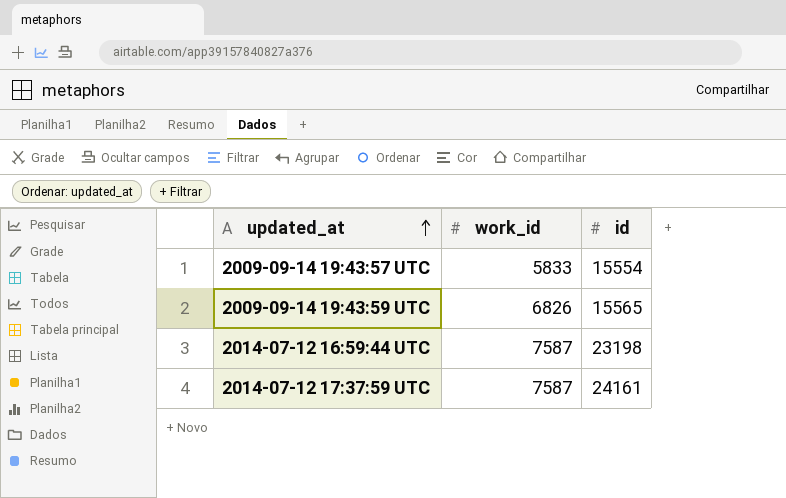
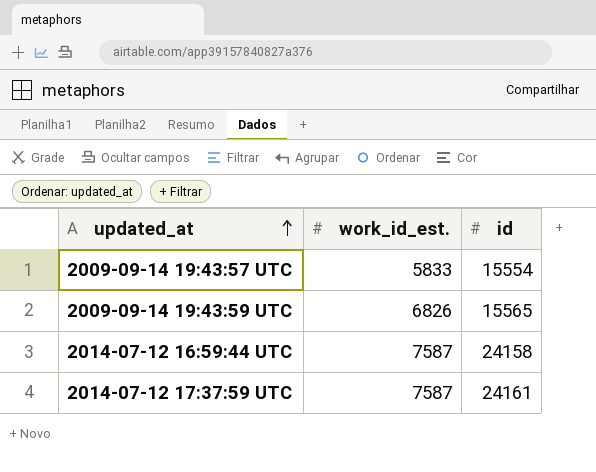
column name: work_id -> work_id_est.
2014-07-12 16:59:44 UTC | id: 23198 -> 24158

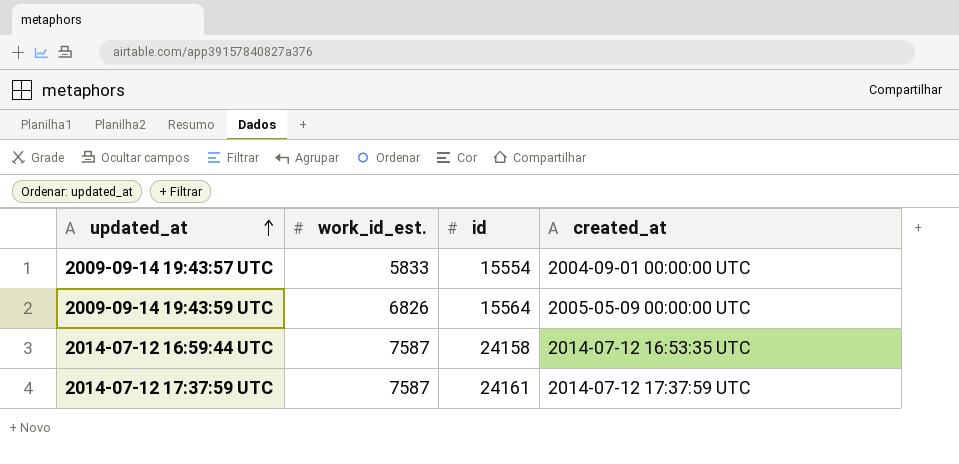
column created_at | position: none -> 4
2009-09-14 19:43:59 UTC | id: 15565 -> 15564

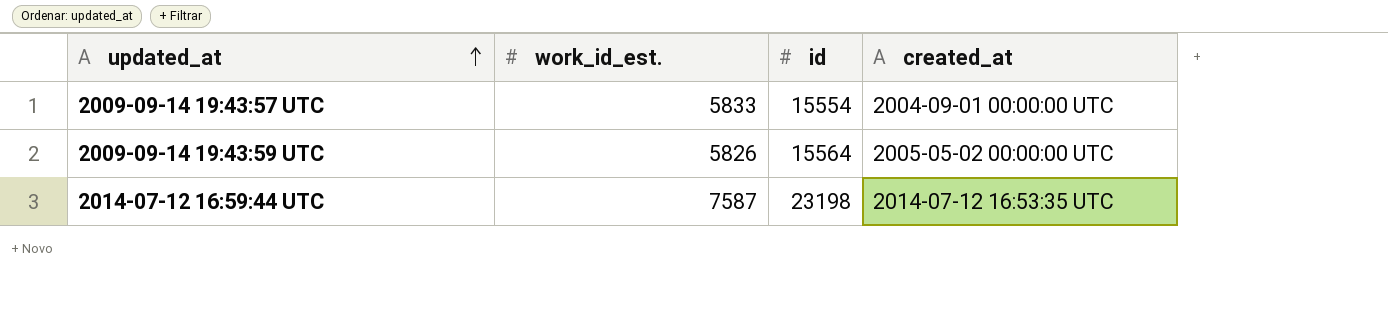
row 2014-07-12 17:37:59 UTC: 7587 | 24161 | 2014-07-12 17:37:59 UTC -> none
2009-09-14 19:43:59 UTC | work_id_est.: 6826 -> 5826
2009-09-14 19:43:59 UTC | created_at: 2005-05-09 00:00:00 UTC -> 2005-05-02 00:00:00 UTC
2014-07-12 16:59:44 UTC | id: 24158 -> 23198

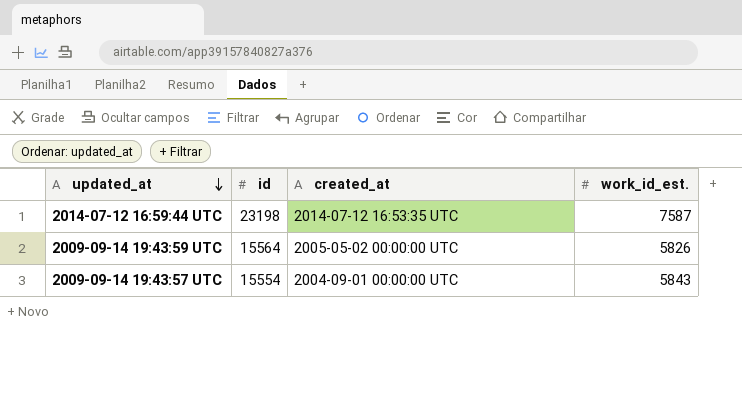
row order: updated_at ascending -> updated_at descending
column work_id_est. | position: 2 -> 4
2009-09-14 19:43:57 UTC | work_id_est.: 5833 -> 5843

